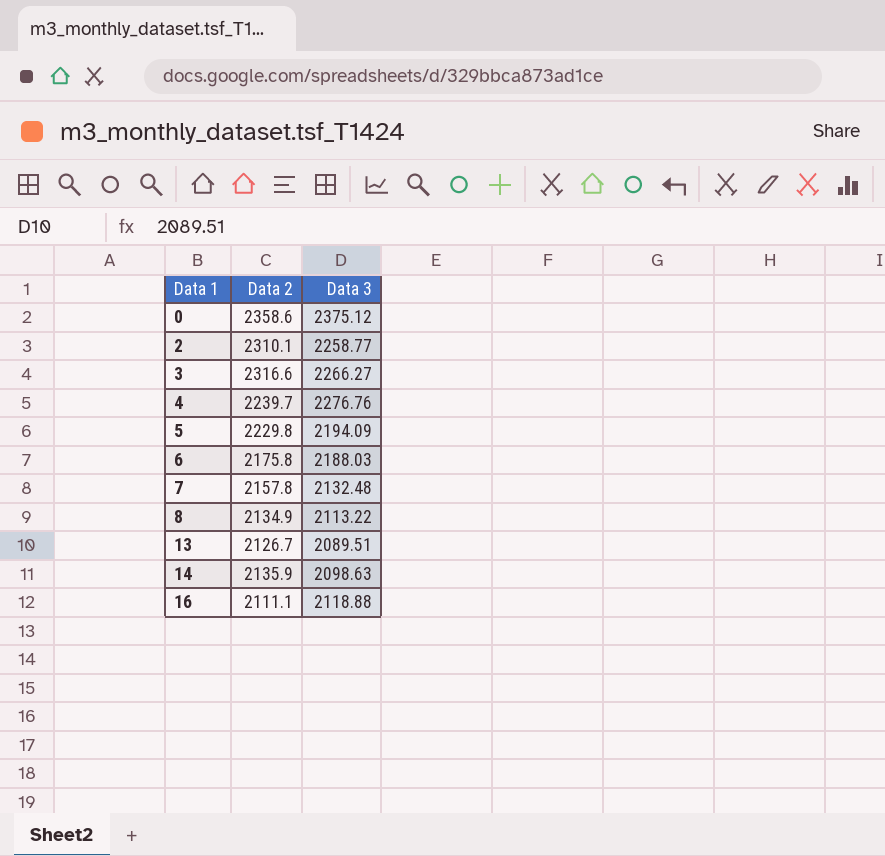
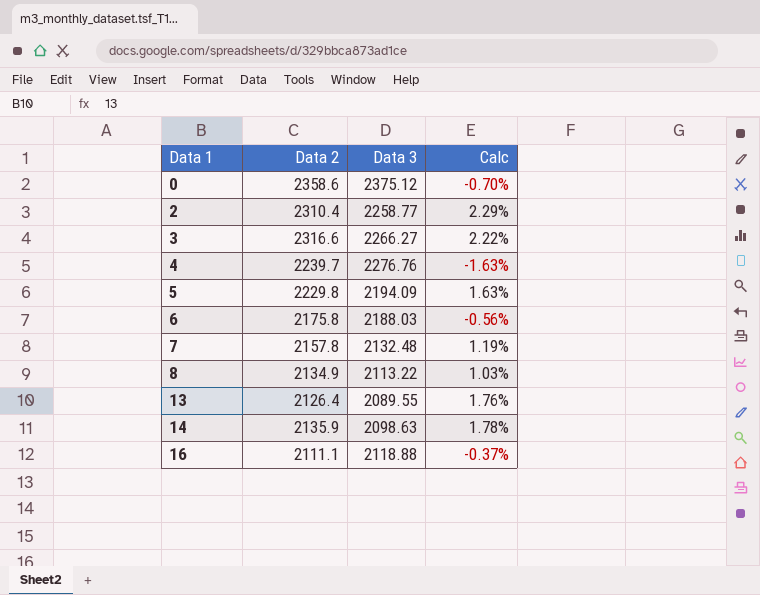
column Calc | formula: none -> ([Data 2] - [Data 3]) / [Data 3]
2 | Data 2: 2310.1 -> 2310.4
13 | Data 2: 2126.7 -> 2126.4
13 | Data 3: 2089.51 -> 2089.55

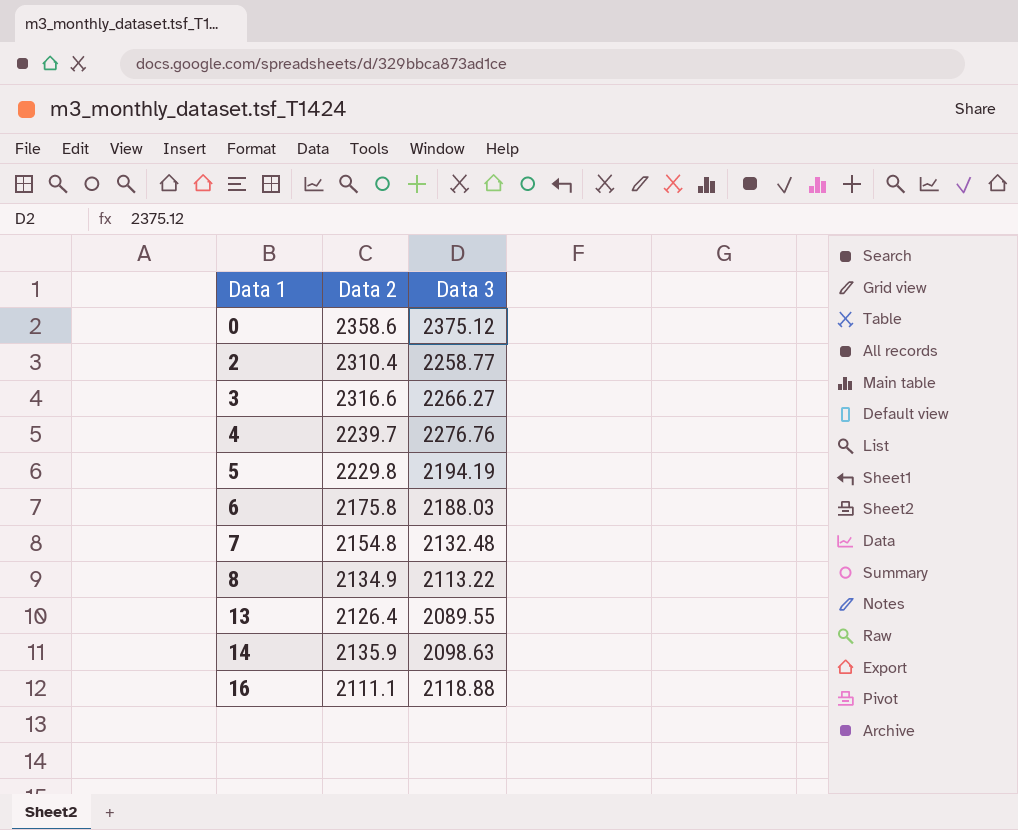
column Calc | formula: ([Data 2] - [Data 3]) / [Data 3] -> none
5 | Data 3: 2194.09 -> 2194.19
7 | Data 2: 2157.8 -> 2154.8

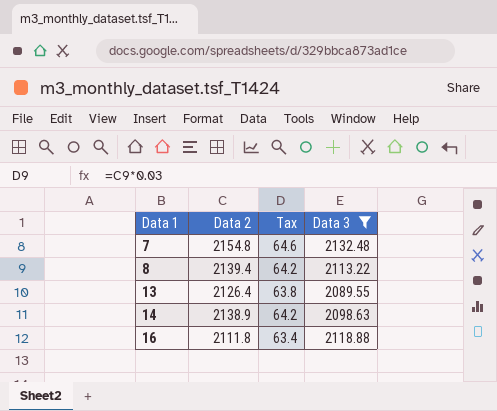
filter: none -> Data 3 <= 2132.48
column Tax | formula: none -> [Data 2] * 0.03
8 | Data 2: 2134.9 -> 2139.4
14 | Data 2: 2135.9 -> 2138.9
16 | Data 2: 2111.1 -> 2111.8

